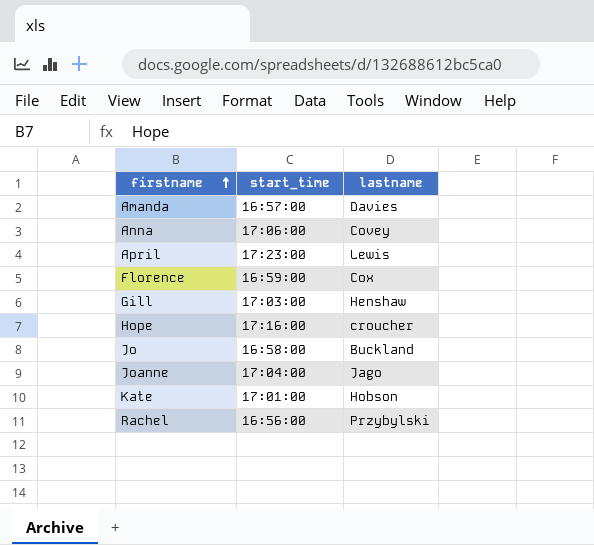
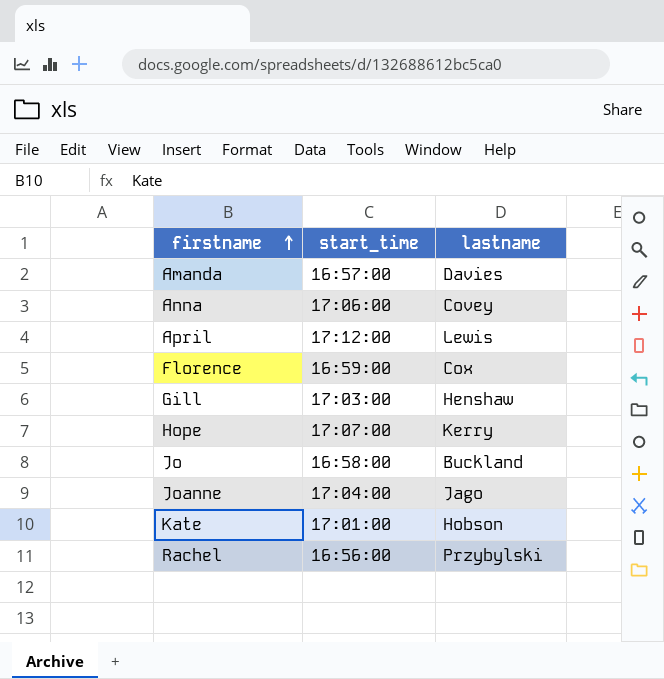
April | start_time: 17:23:00 -> 17:12:00
Hope | start_time: 17:16:00 -> 17:07:00
Hope | lastname: croucher -> Kerry

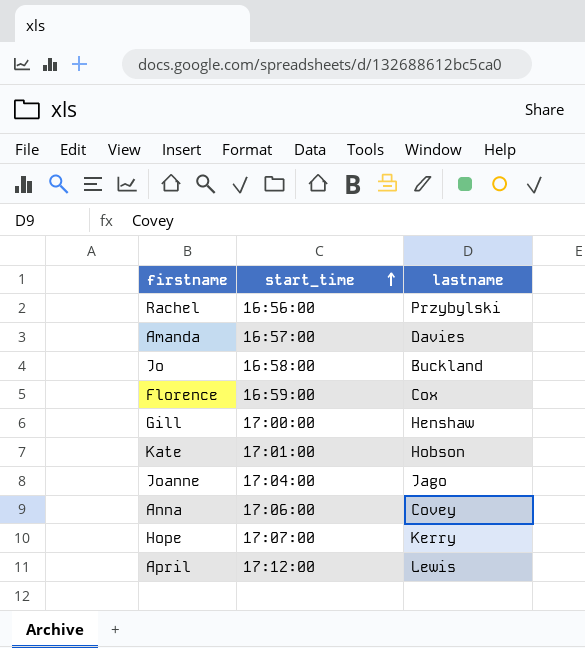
row order: firstname ascending -> start_time ascending
Gill | start_time: 17:03:00 -> 17:00:00

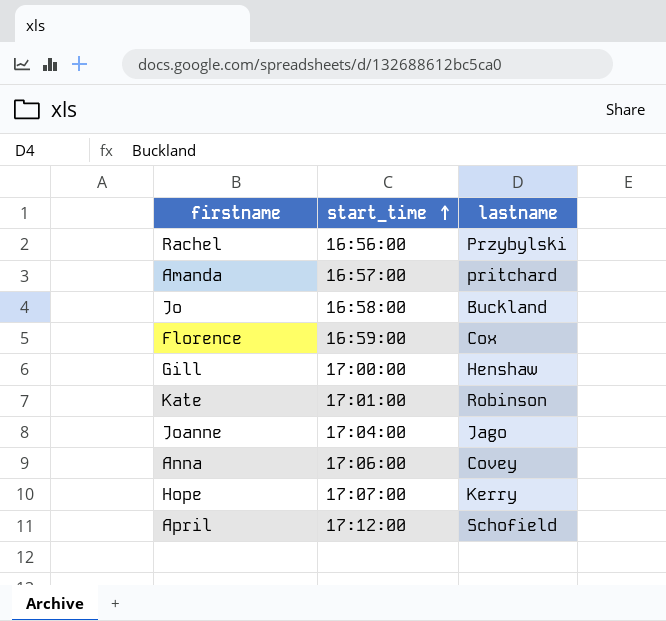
Amanda | lastname: Davies -> pritchard
Kate | lastname: Hobson -> Robinson
April | lastname: Lewis -> Schofield

